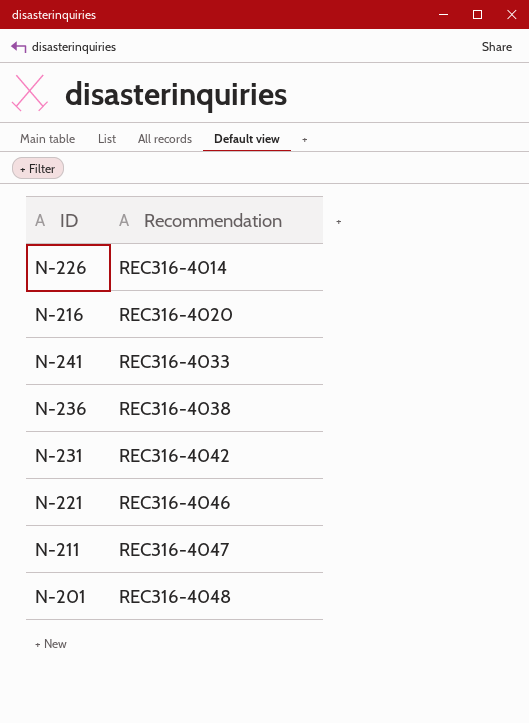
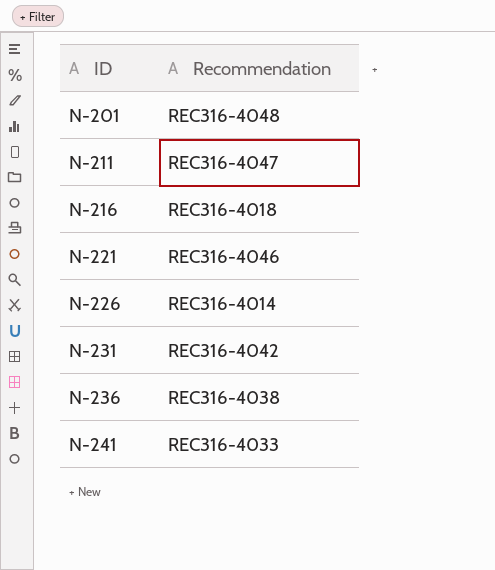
row order: Recommendation ascending -> ID ascending
N-216 | Recommendation: REC316-4020 -> REC316-4018

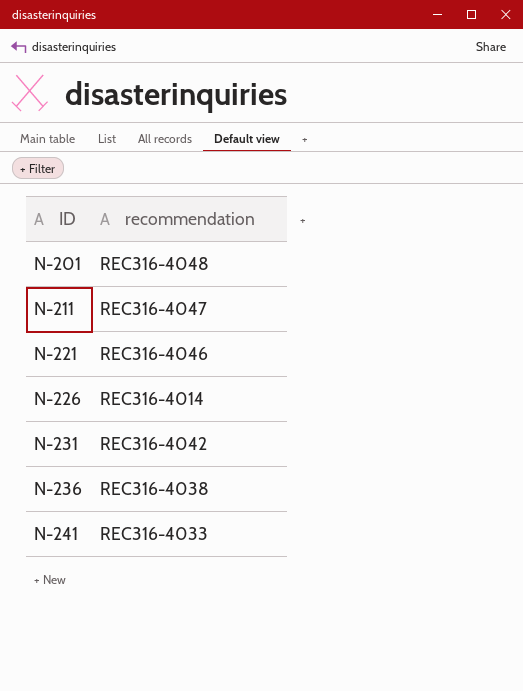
column name: Recommendation -> recommendation
row N-216: REC316-4018 -> none

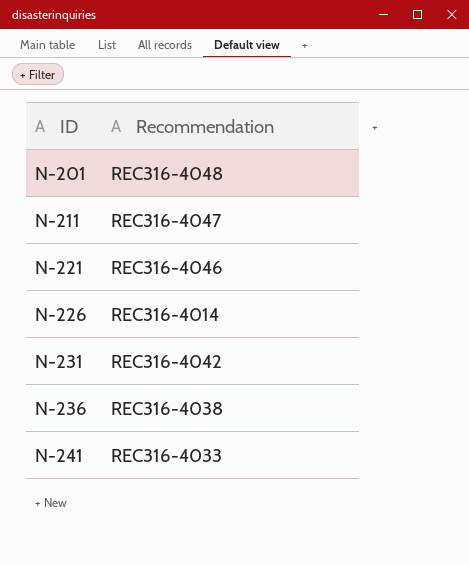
column name: recommendation -> Recommendation

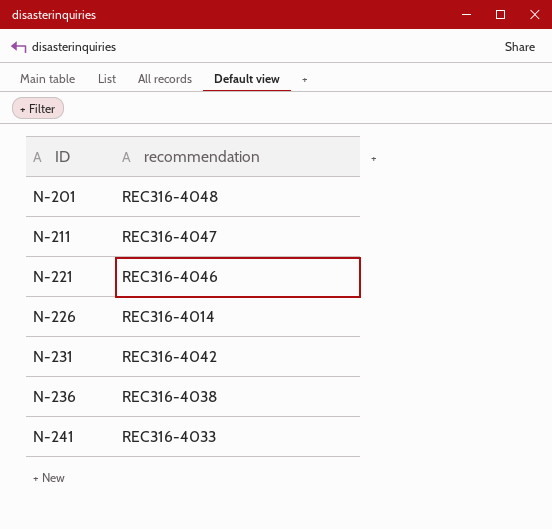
column name: Recommendation -> recommendation

